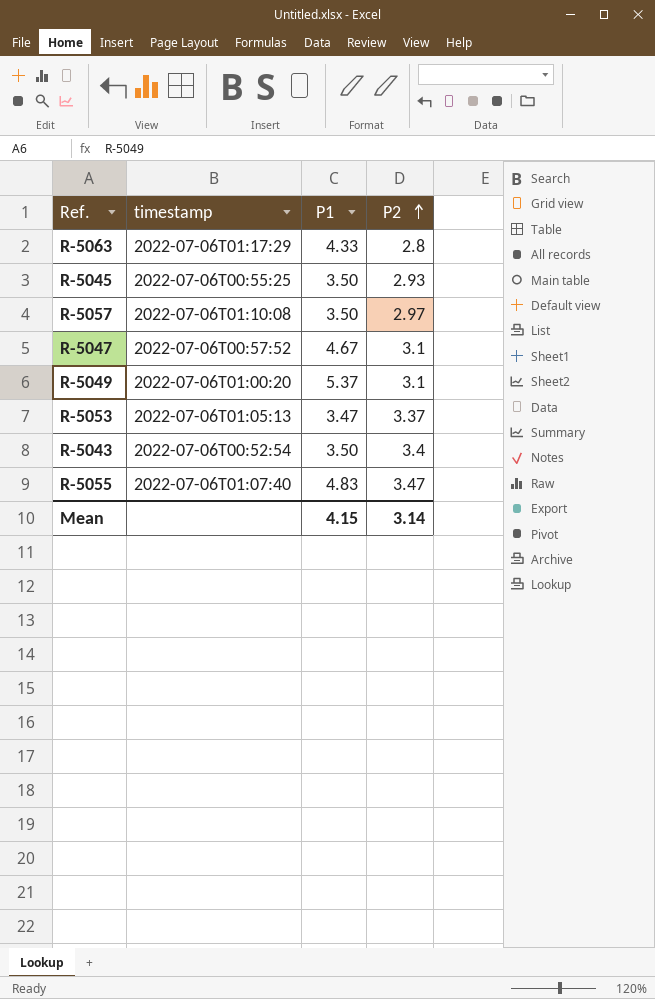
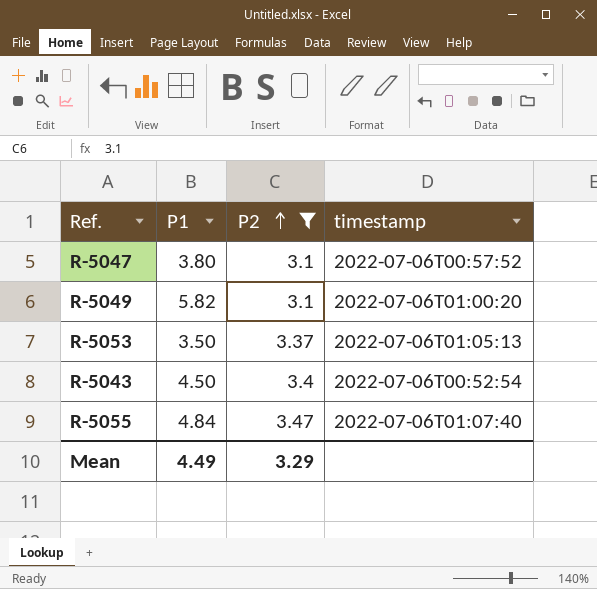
filter: none -> P2 >= 3.1
column timestamp | position: 2 -> 4
R-5047 | P1: 4.67 -> 3.80
R-5049 | P1: 5.37 -> 5.82
R-5053 | P1: 3.47 -> 3.50
R-5043 | P1: 3.50 -> 4.50
R-5055 | P1: 4.83 -> 4.84
Mean | P1: 4.15 -> 4.49
Mean | P2: 3.14 -> 3.29

